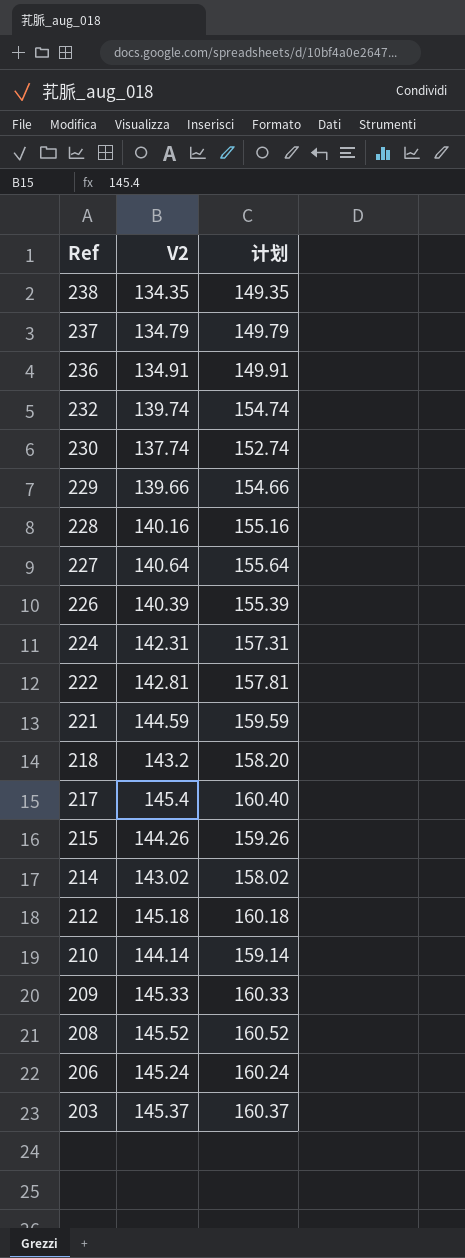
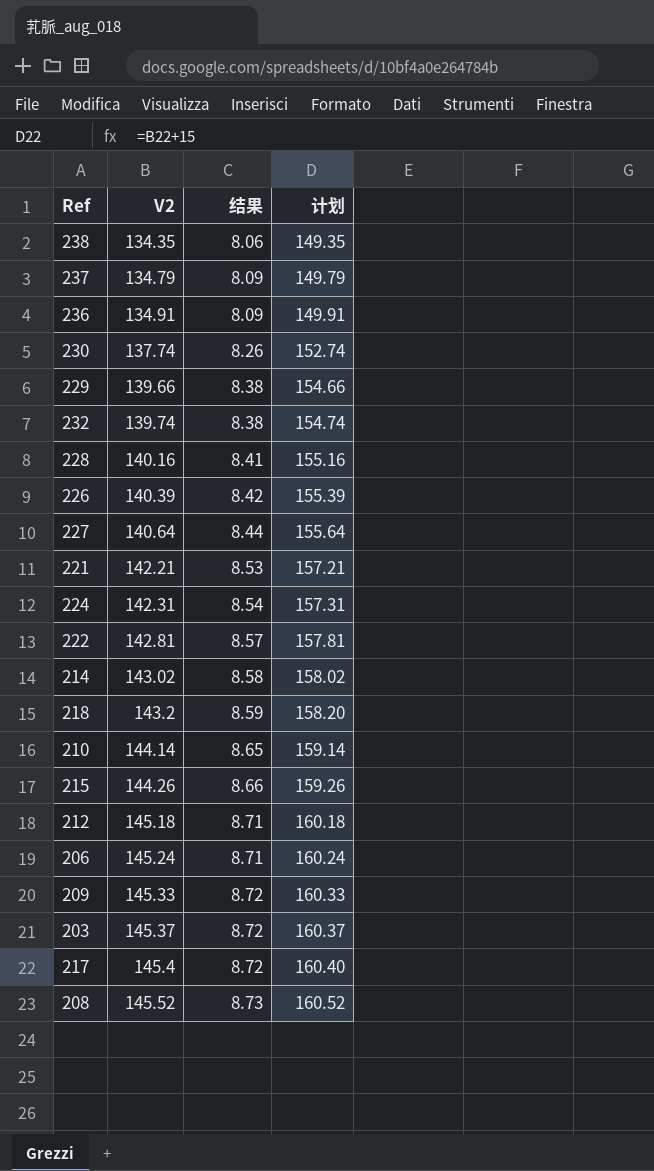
row order: Ref descending -> V2 ascending
column 结果 | formula: none -> [V2] * 0.06
221 | V2: 144.59 -> 142.21
221 | 计划: 159.59 -> 157.21

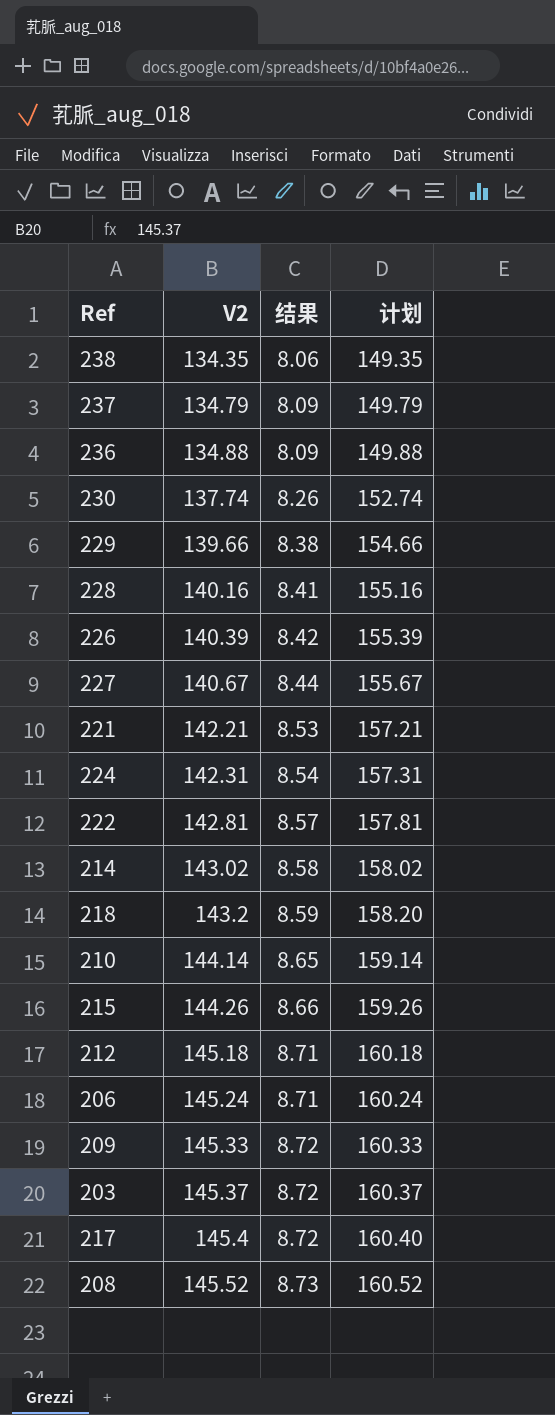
row 232: 139.74 | 8.38 | 154.74 -> none
236 | V2: 134.91 -> 134.88
236 | 计划: 149.91 -> 149.88
227 | V2: 140.64 -> 140.67
227 | 计划: 155.64 -> 155.67

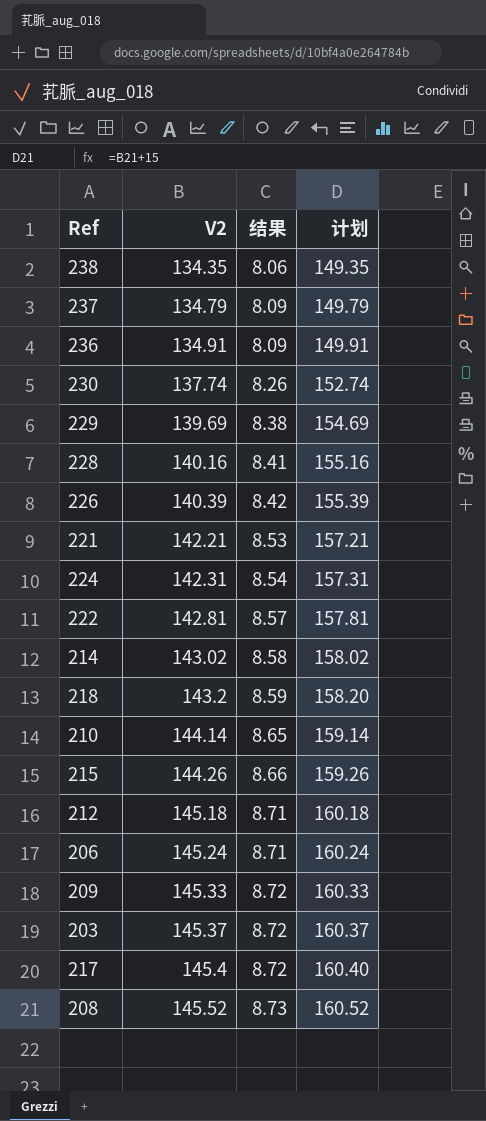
row 227: 140.67 | 8.44 | 155.67 -> none
236 | V2: 134.88 -> 134.91
236 | 计划: 149.88 -> 149.91
229 | V2: 139.66 -> 139.69
229 | 计划: 154.66 -> 154.69

